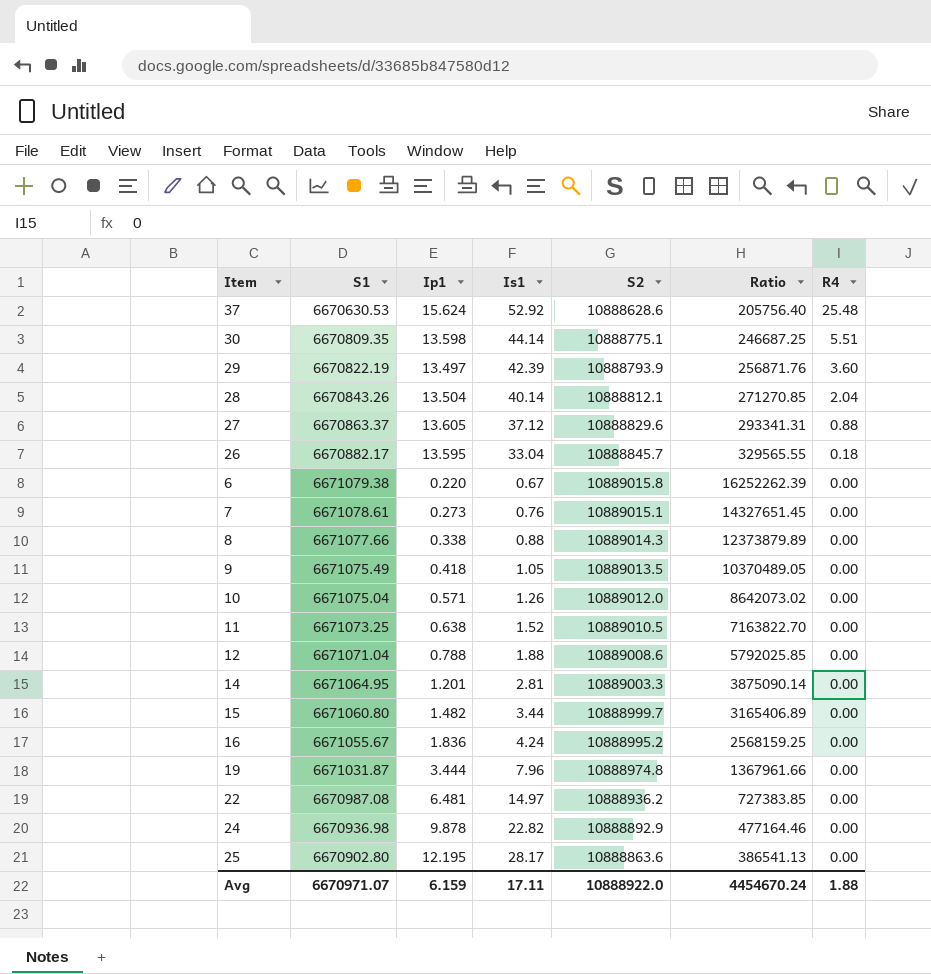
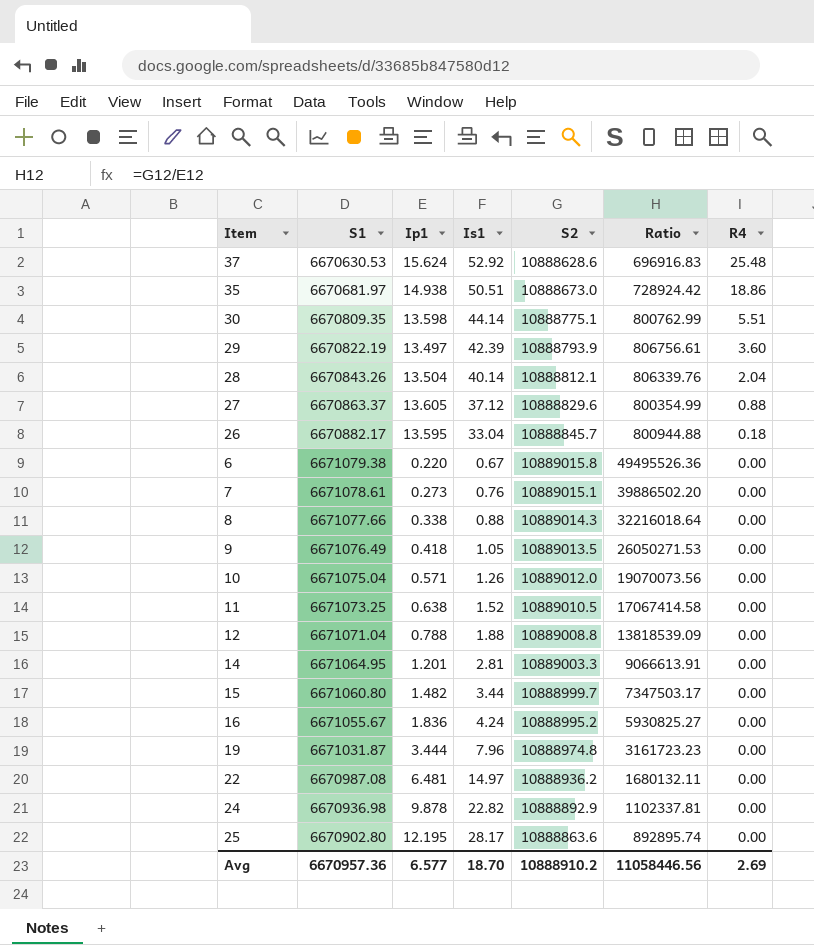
column Ratio | formula: [S2] / [Is1] -> [S2] / [Ip1]
row 35: none -> 6670681.97 | 14.938 | 50.51 | 10888673.0 | 728924.42 | 18.86
9 | S1: 6671075.49 -> 6671076.49
12 | S2: 10889008.6 -> 10889008.8
Avg | S1: 6670971.07 -> 6670957.36
Avg | Ip1: 6.159 -> 6.577
Avg | Is1: 17.11 -> 18.70
Avg | S2: 10888922.0 -> 10888910.2
Avg | Ratio: 4454670.24 -> 11058446.56
Avg | R4: 1.88 -> 2.69

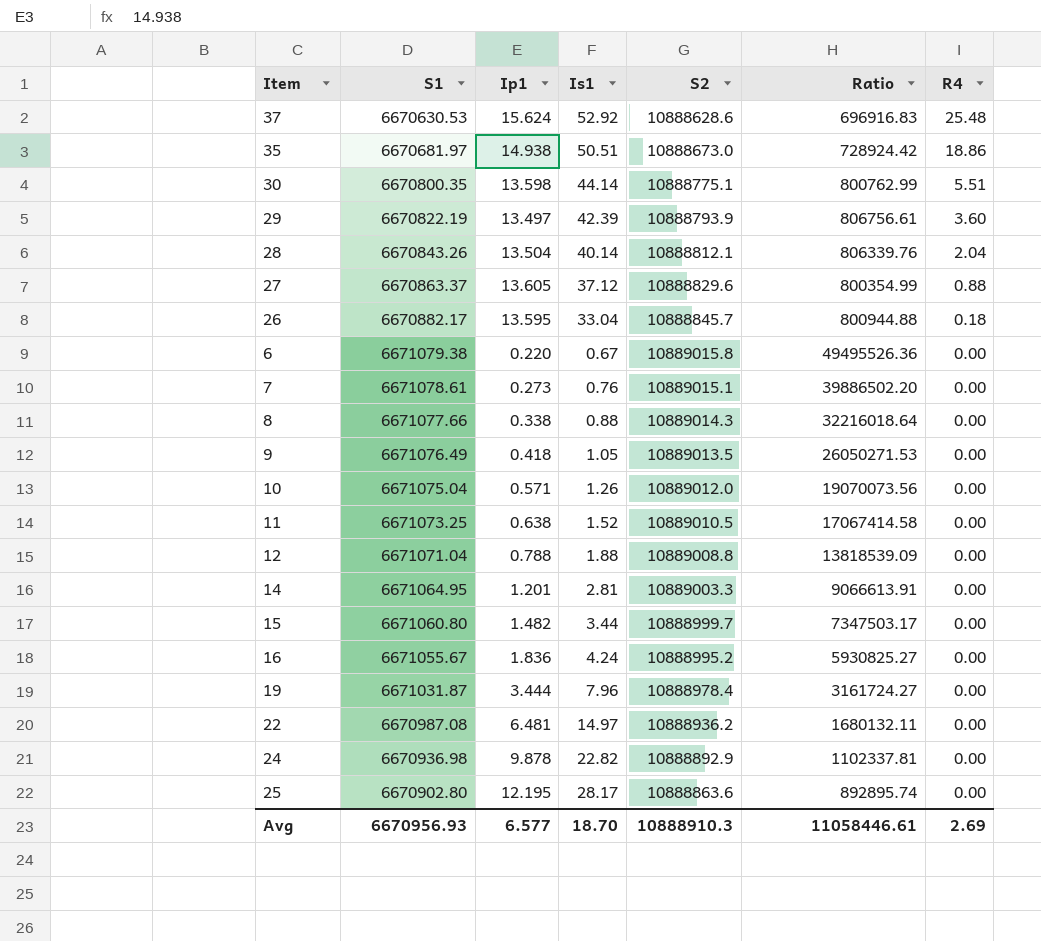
30 | S1: 6670809.35 -> 6670800.35
19 | S2: 10888974.8 -> 10888978.4
19 | Ratio: 3161723.23 -> 3161724.27
Avg | S1: 6670957.36 -> 6670956.93
Avg | S2: 10888910.2 -> 10888910.3
Avg | Ratio: 11058446.56 -> 11058446.61

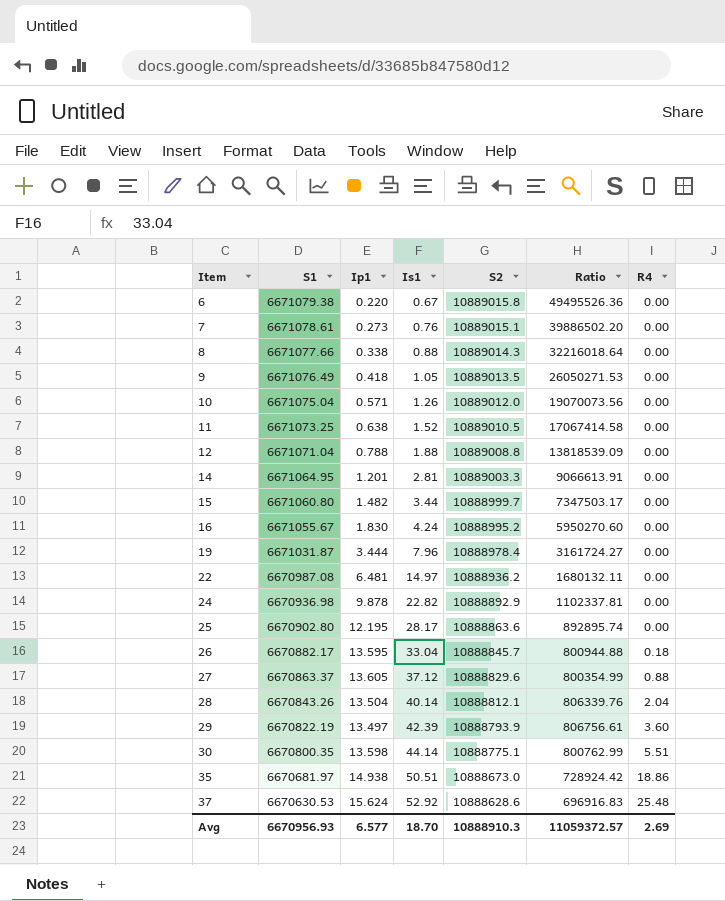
row order: R4 descending -> Item ascending
16 | Ip1: 1.836 -> 1.830
16 | Ratio: 5930825.27 -> 5950270.60
Avg | Ratio: 11058446.61 -> 11059372.57

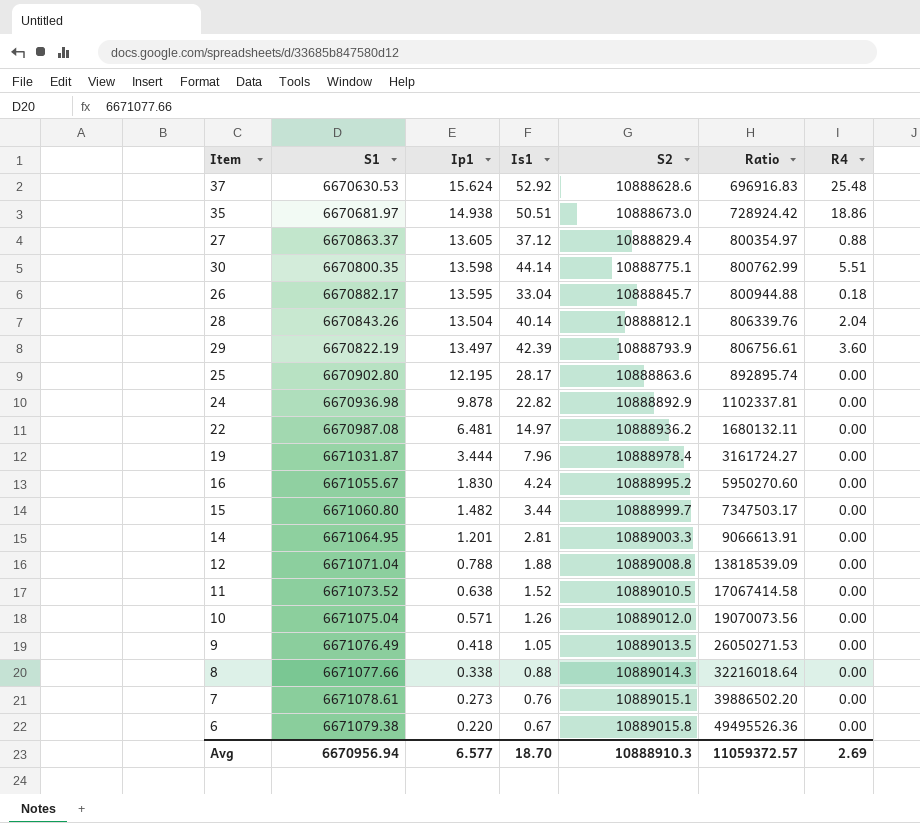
row order: Item ascending -> Ip1 descending
27 | S2: 10888829.6 -> 10888829.4
27 | Ratio: 800354.99 -> 800354.97
11 | S1: 6671073.25 -> 6671073.52
Avg | S1: 6670956.93 -> 6670956.94

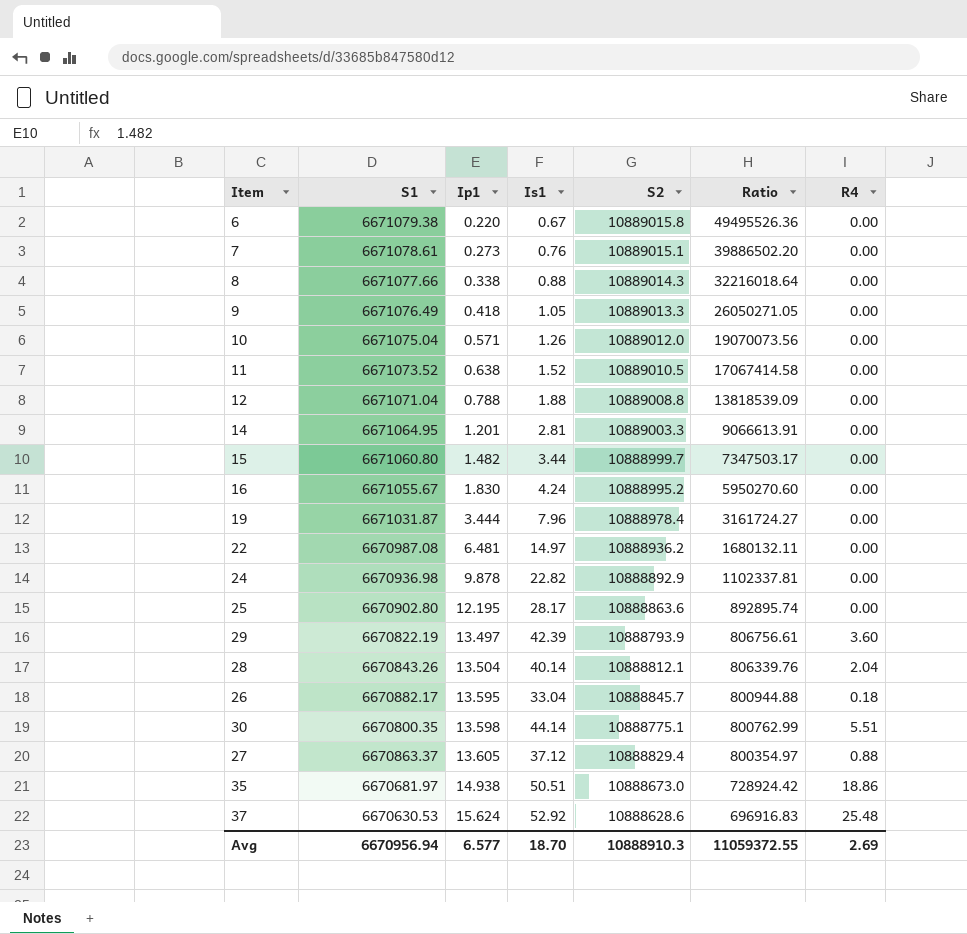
row order: Ip1 descending -> Ip1 ascending
9 | S2: 10889013.5 -> 10889013.3
9 | Ratio: 26050271.53 -> 26050271.05
Avg | Ratio: 11059372.57 -> 11059372.55

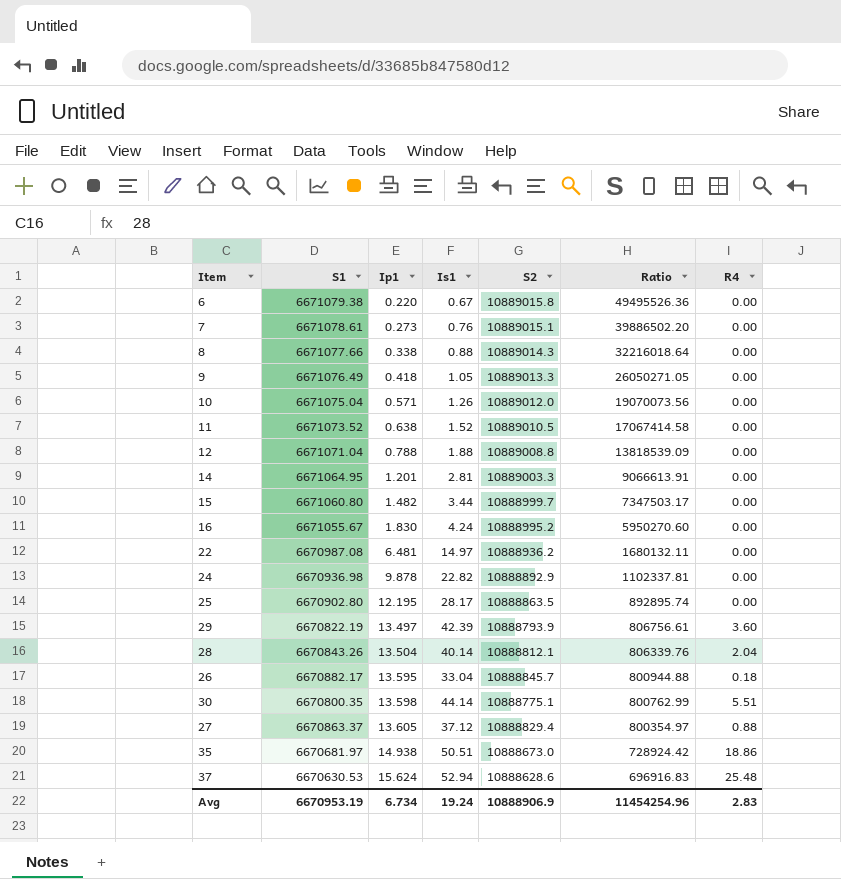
row 19: 6671031.87 | 3.444 | 7.96 | 10888978.4 | 3161724.27 | 0.00 -> none
25 | S2: 10888863.6 -> 10888863.5
37 | Is1: 52.92 -> 52.94
Avg | S1: 6670956.94 -> 6670953.19
Avg | Ip1: 6.577 -> 6.734
Avg | Is1: 18.70 -> 19.24
Avg | S2: 10888910.3 -> 10888906.9
Avg | Ratio: 11059372.55 -> 11454254.96
Avg | R4: 2.69 -> 2.83

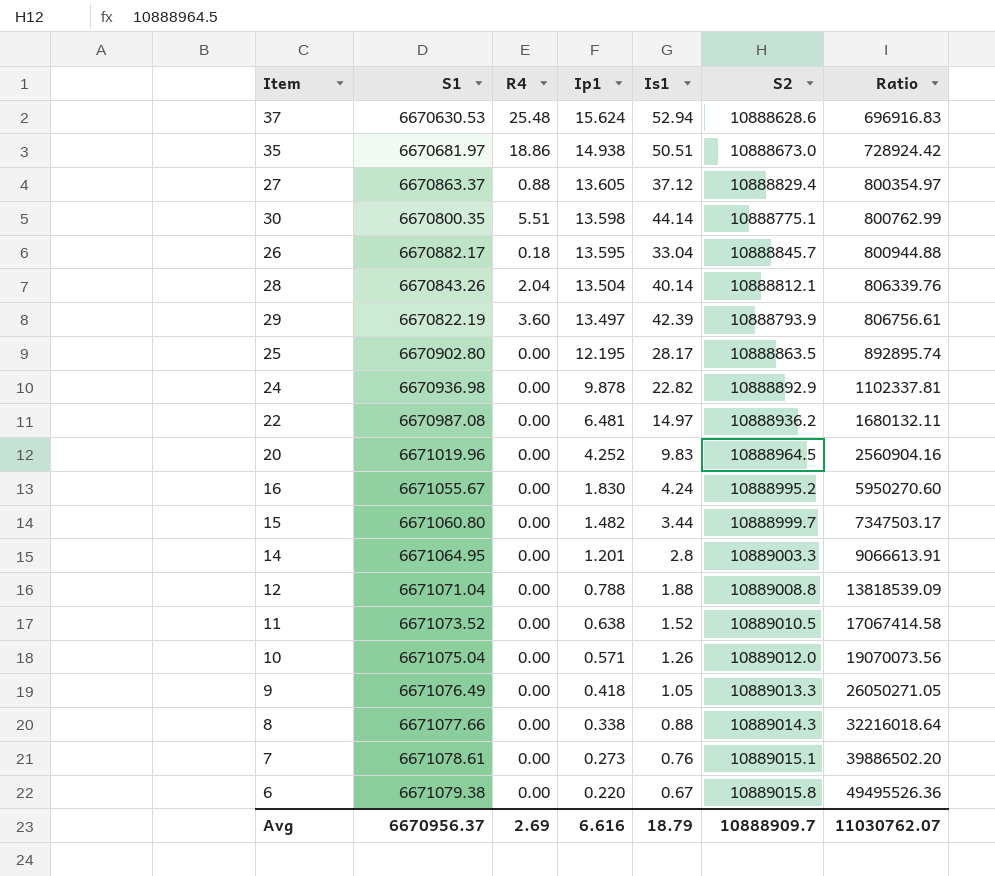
row order: Ip1 ascending -> Ip1 descending
column R4 | position: 7 -> 3
row 20: none -> 6671019.96 | 0.00 | 4.252 | 9.83 | 10888964.5 | 2560904.16
14 | Is1: 2.81 -> 2.8
Avg | S1: 6670953.19 -> 6670956.37
Avg | R4: 2.83 -> 2.69
Avg | Ip1: 6.734 -> 6.616
Avg | Is1: 19.24 -> 18.79
Avg | S2: 10888906.9 -> 10888909.7
Avg | Ratio: 11454254.96 -> 11030762.07

